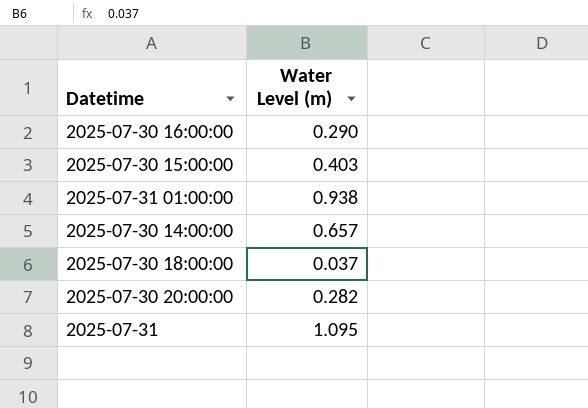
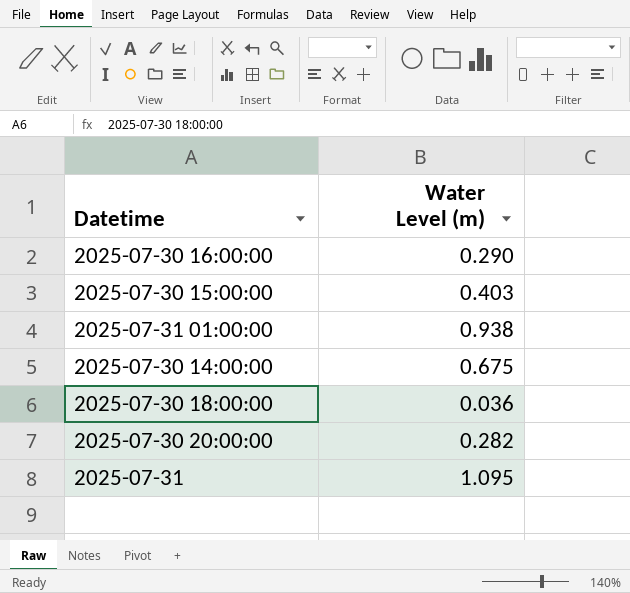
2025-07-30 14:00:00 | Water Level (m): 0.657 -> 0.675
2025-07-30 18:00:00 | Water Level (m): 0.037 -> 0.036

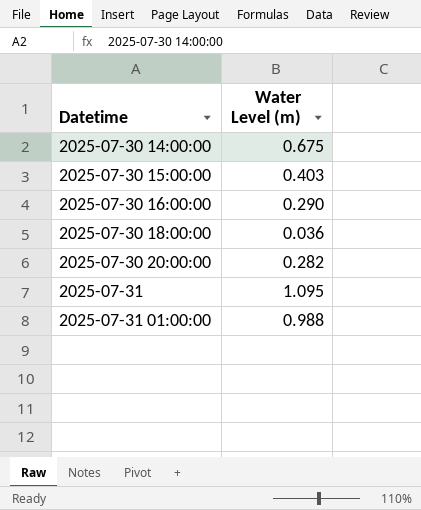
row order: none -> Datetime ascending
2025-07-31 01:00:00 | Water Level (m): 0.938 -> 0.988

